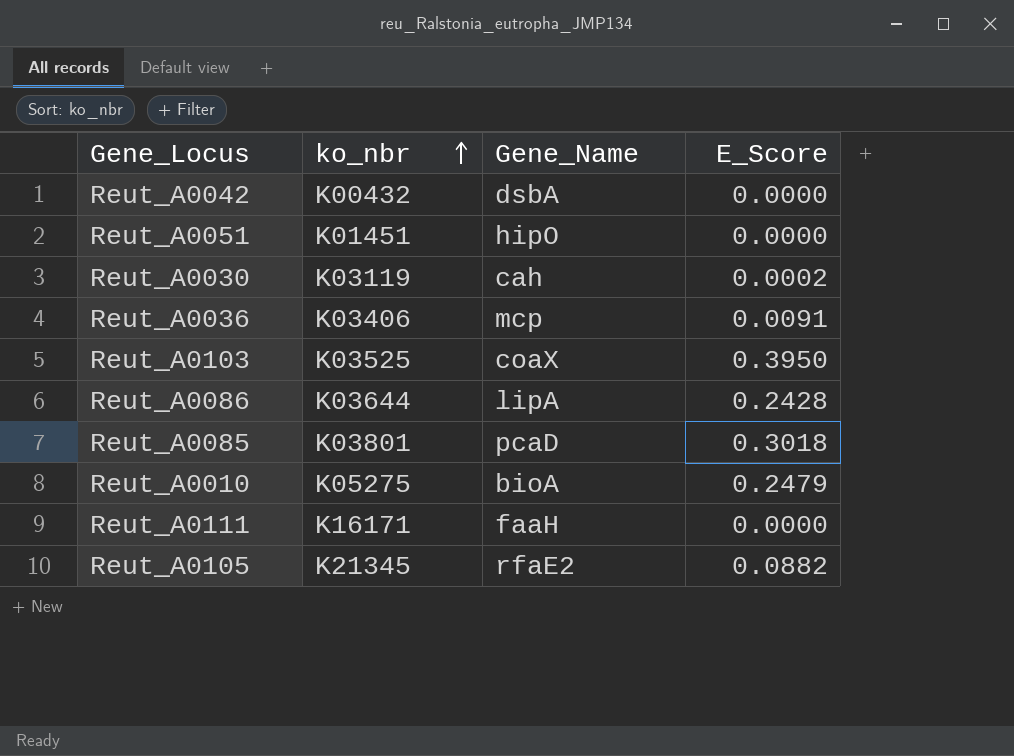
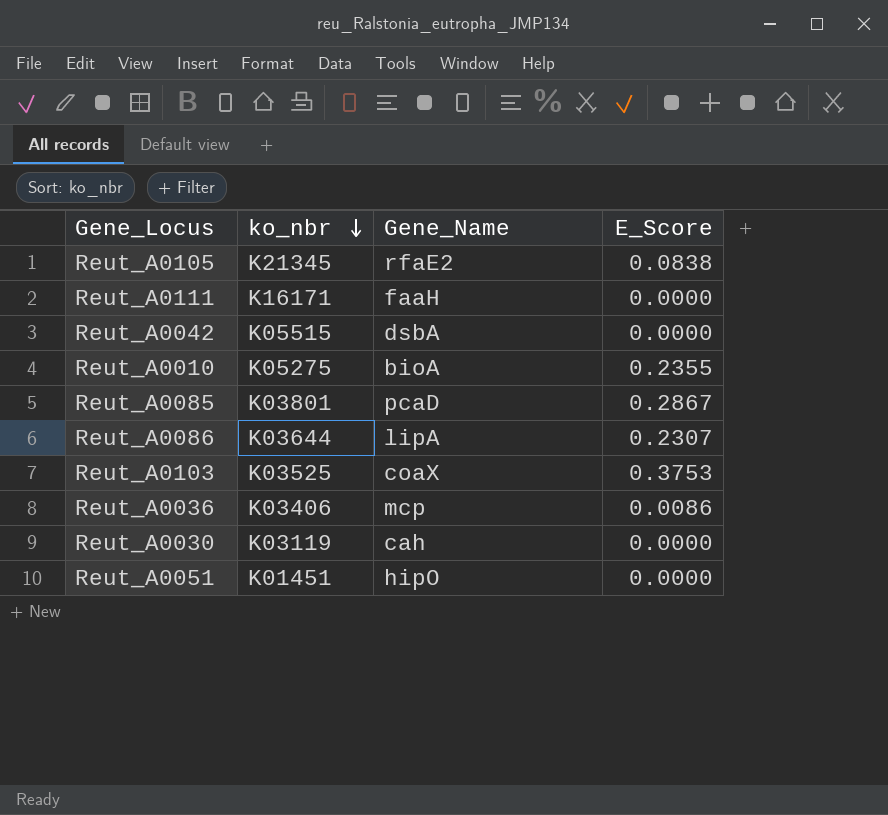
row order: ko_nbr ascending -> ko_nbr descending
Reut_A0105 | E_Score: 0.0882 -> 0.0838
Reut_A0042 | ko_nbr: K00432 -> K05515
Reut_A0010 | E_Score: 0.2479 -> 0.2355
Reut_A0085 | E_Score: 0.3018 -> 0.2867
Reut_A0086 | E_Score: 0.2428 -> 0.2307
Reut_A0103 | E_Score: 0.3950 -> 0.3753
Reut_A0036 | E_Score: 0.0091 -> 0.0086
Reut_A0030 | E_Score: 0.0002 -> 0.0000

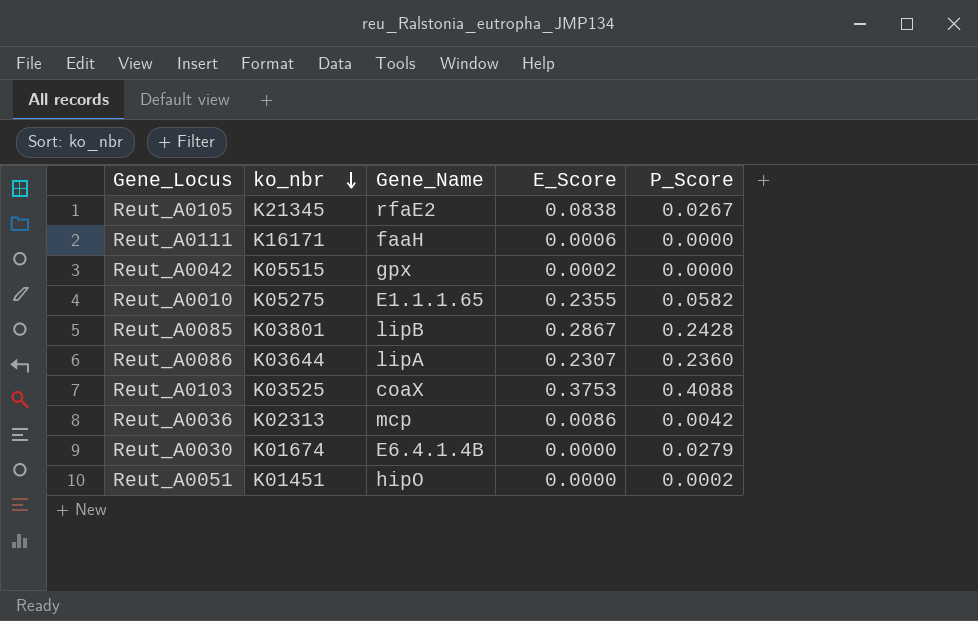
column P_Score | position: none -> 5
Reut_A0111 | E_Score: 0.0000 -> 0.0006
Reut_A0042 | Gene_Name: dsbA -> gpx
Reut_A0042 | E_Score: 0.0000 -> 0.0002
Reut_A0010 | Gene_Name: bioA -> E1.1.1.65
Reut_A0085 | Gene_Name: pcaD -> lipB
Reut_A0036 | ko_nbr: K03406 -> K02313
Reut_A0030 | ko_nbr: K03119 -> K01674
Reut_A0030 | Gene_Name: cah -> E6.4.1.4B

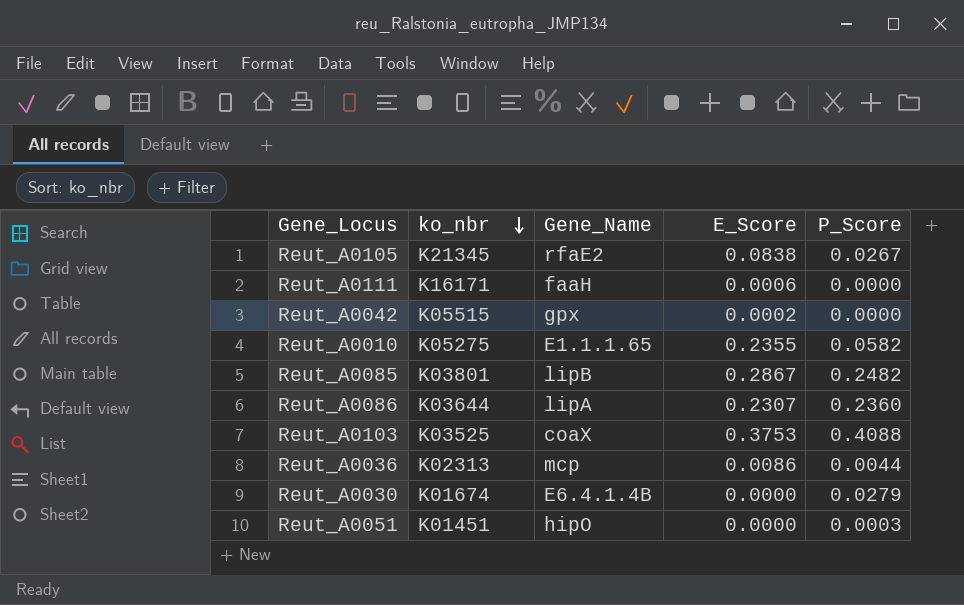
Reut_A0085 | P_Score: 0.2428 -> 0.2482
Reut_A0036 | P_Score: 0.0042 -> 0.0044
Reut_A0051 | P_Score: 0.0002 -> 0.0003

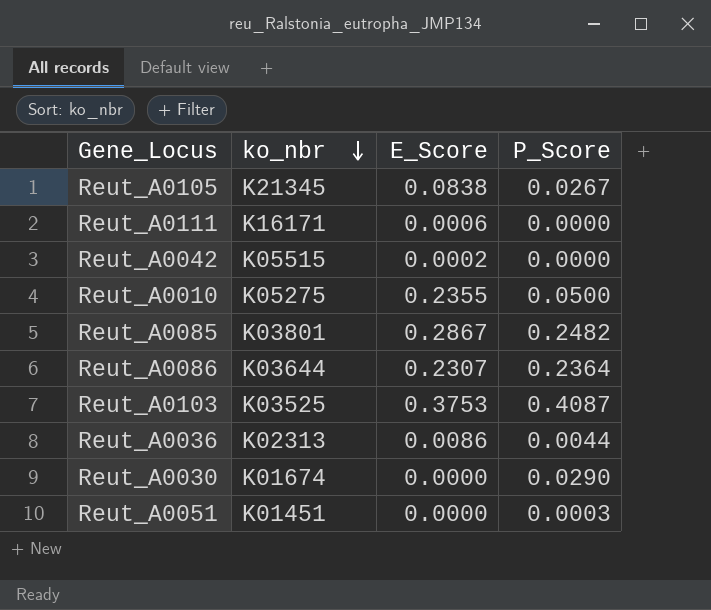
column Gene_Name | position: 3 -> none
Reut_A0010 | P_Score: 0.0582 -> 0.0500
Reut_A0086 | P_Score: 0.2360 -> 0.2364
Reut_A0103 | P_Score: 0.4088 -> 0.4087
Reut_A0030 | P_Score: 0.0279 -> 0.0290

